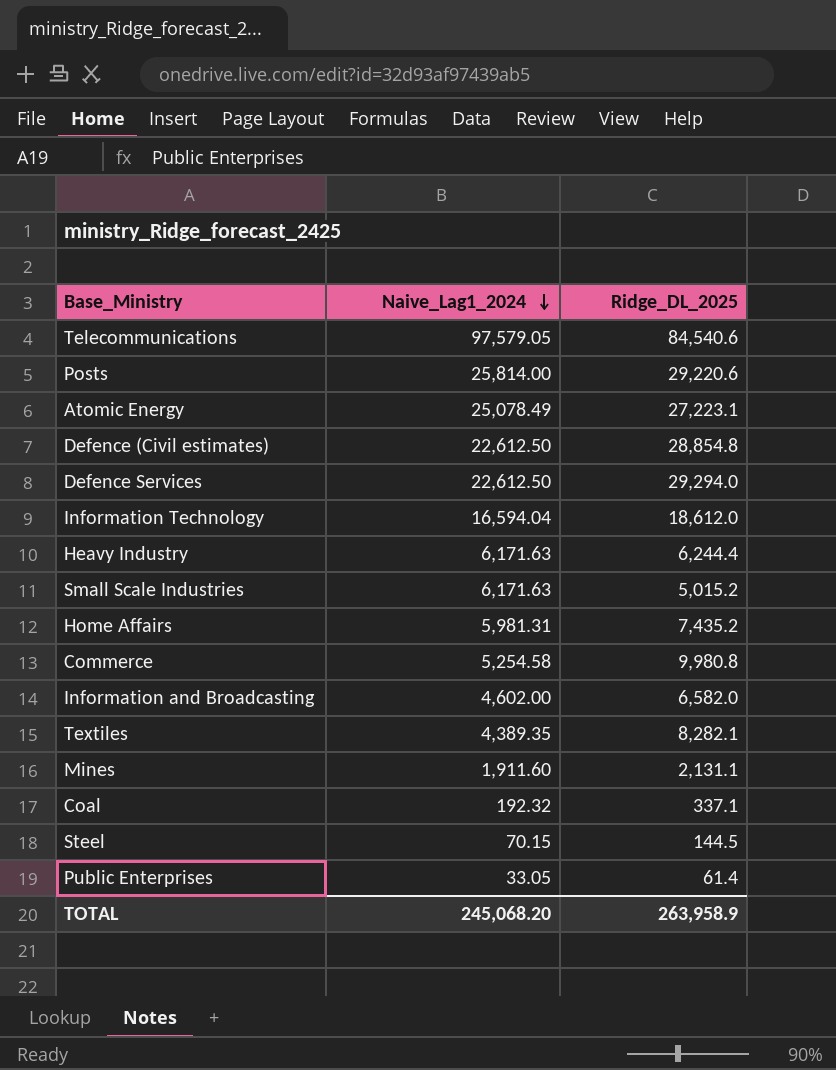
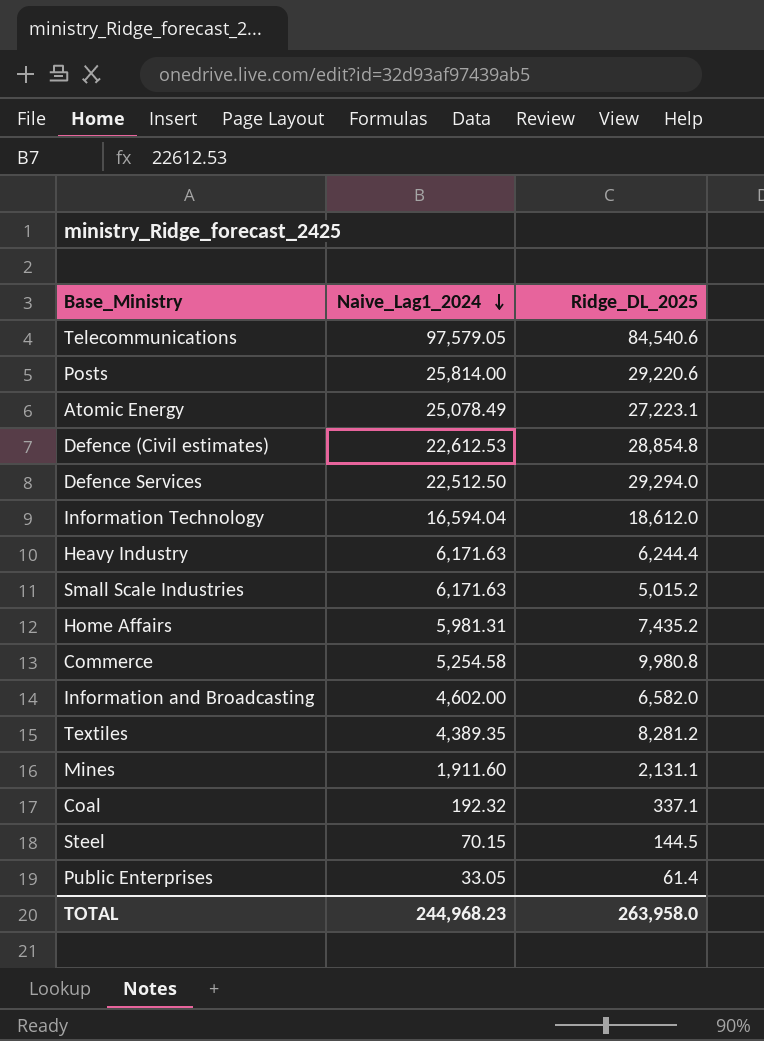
Defence (Civil estimates) | Naive_Lag1_2024: 22,612.50 -> 22,612.53
Defence Services | Naive_Lag1_2024: 22,612.50 -> 22,512.50
Textiles | Ridge_DL_2025: 8,282.1 -> 8,281.2
TOTAL | Naive_Lag1_2024: 245,068.20 -> 244,968.23
TOTAL | Ridge_DL_2025: 263,958.9 -> 263,958.0

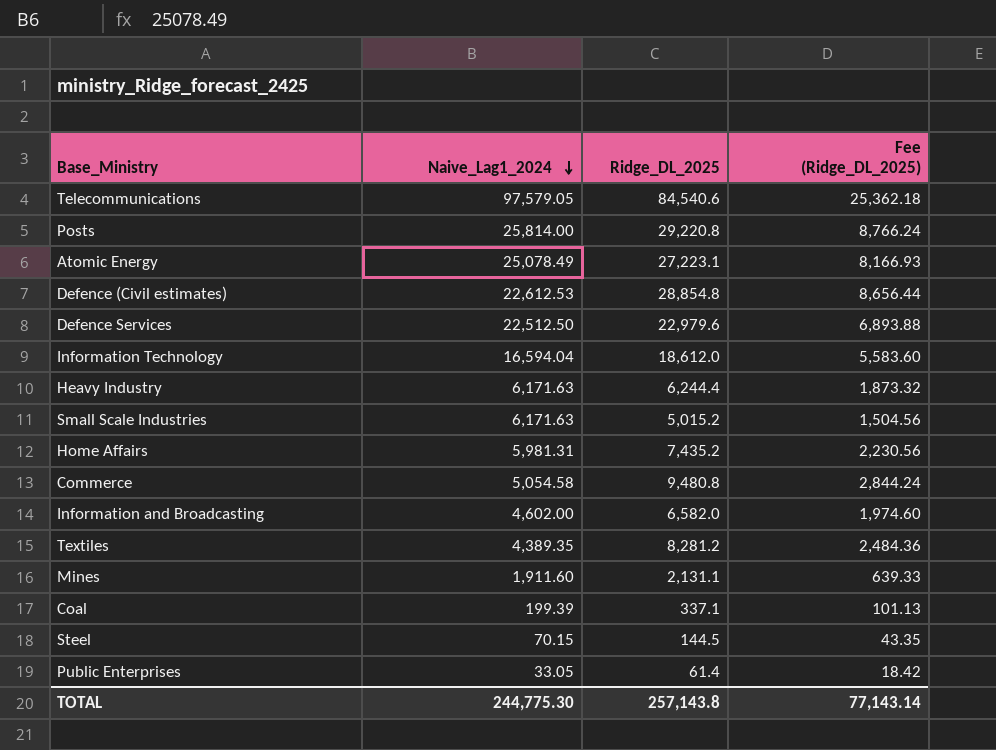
column Fee (Ridge_DL_2025) | formula: none -> [Ridge_DL_2025] * 0.3
Posts | Ridge_DL_2025: 29,220.6 -> 29,220.8
Defence Services | Ridge_DL_2025: 29,294.0 -> 22,979.6
Commerce | Naive_Lag1_2024: 5,254.58 -> 5,054.58
Commerce | Ridge_DL_2025: 9,980.8 -> 9,480.8
Coal | Naive_Lag1_2024: 192.32 -> 199.39
TOTAL | Naive_Lag1_2024: 244,968.23 -> 244,775.30
TOTAL | Ridge_DL_2025: 263,958.0 -> 257,143.8

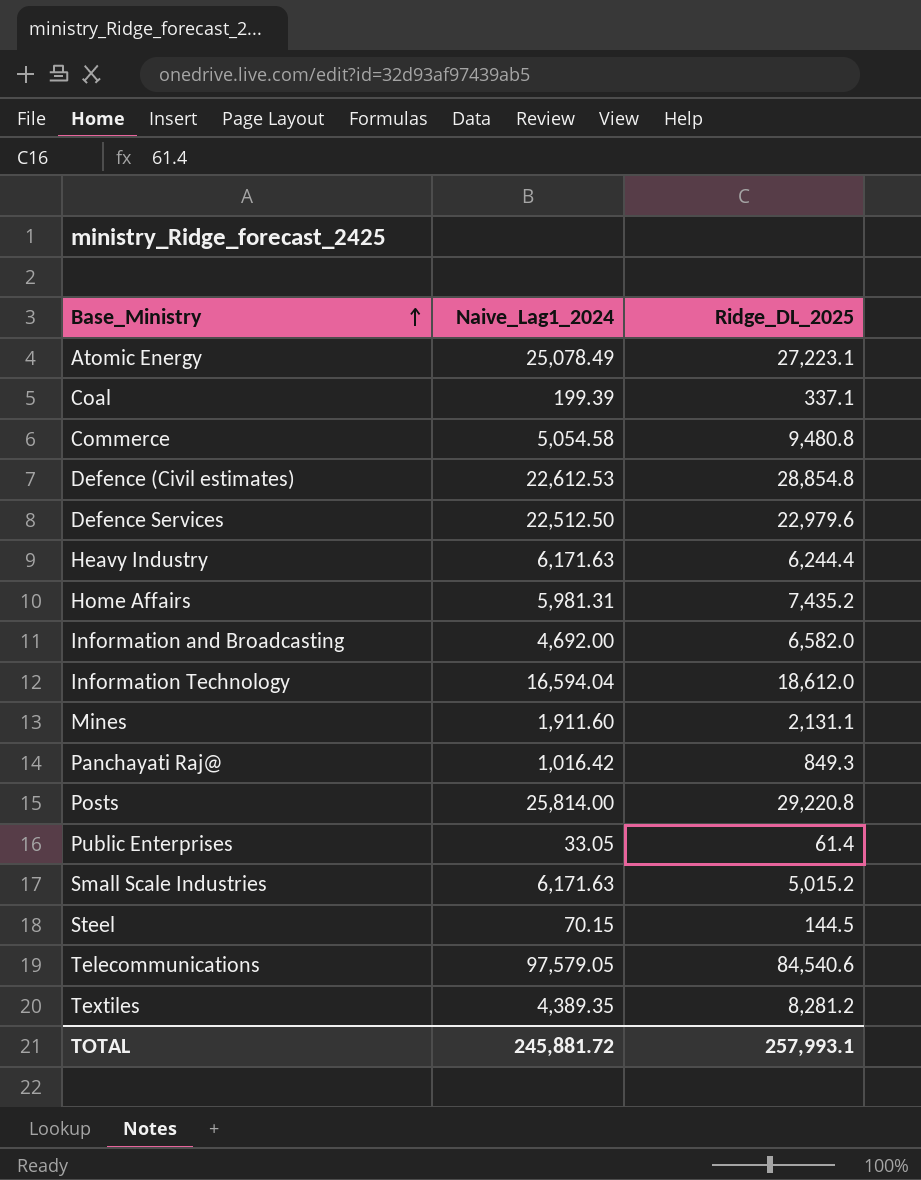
row order: Naive_Lag1_2024 descending -> Base_Ministry ascending
column Fee (Ridge_DL_2025) | formula: [Ridge_DL_2025] * 0.3 -> none
Information and Broadcasting | Naive_Lag1_2024: 4,602.00 -> 4,692.00
row Panchayati Raj@: none -> 1,016.42 | 849.3
TOTAL | Naive_Lag1_2024: 244,775.30 -> 245,881.72
TOTAL | Ridge_DL_2025: 257,143.8 -> 257,993.1

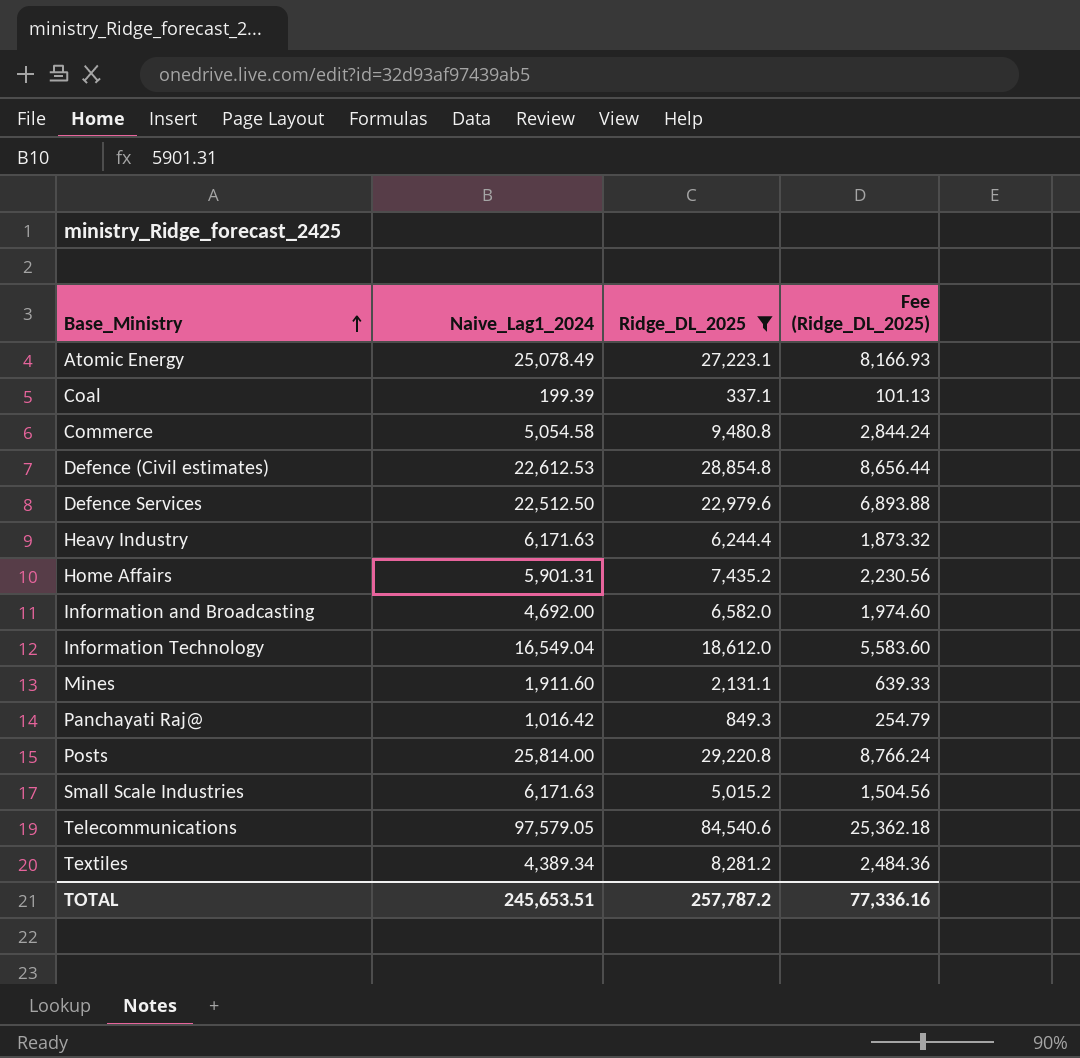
filter: none -> Ridge_DL_2025 >= 337.1
column Fee (Ridge_DL_2025) | formula: none -> [Ridge_DL_2025] * 0.3
Home Affairs | Naive_Lag1_2024: 5,981.31 -> 5,901.31
Information Technology | Naive_Lag1_2024: 16,594.04 -> 16,549.04
Textiles | Naive_Lag1_2024: 4,389.35 -> 4,389.34
TOTAL | Naive_Lag1_2024: 245,881.72 -> 245,653.51
TOTAL | Ridge_DL_2025: 257,993.1 -> 257,787.2

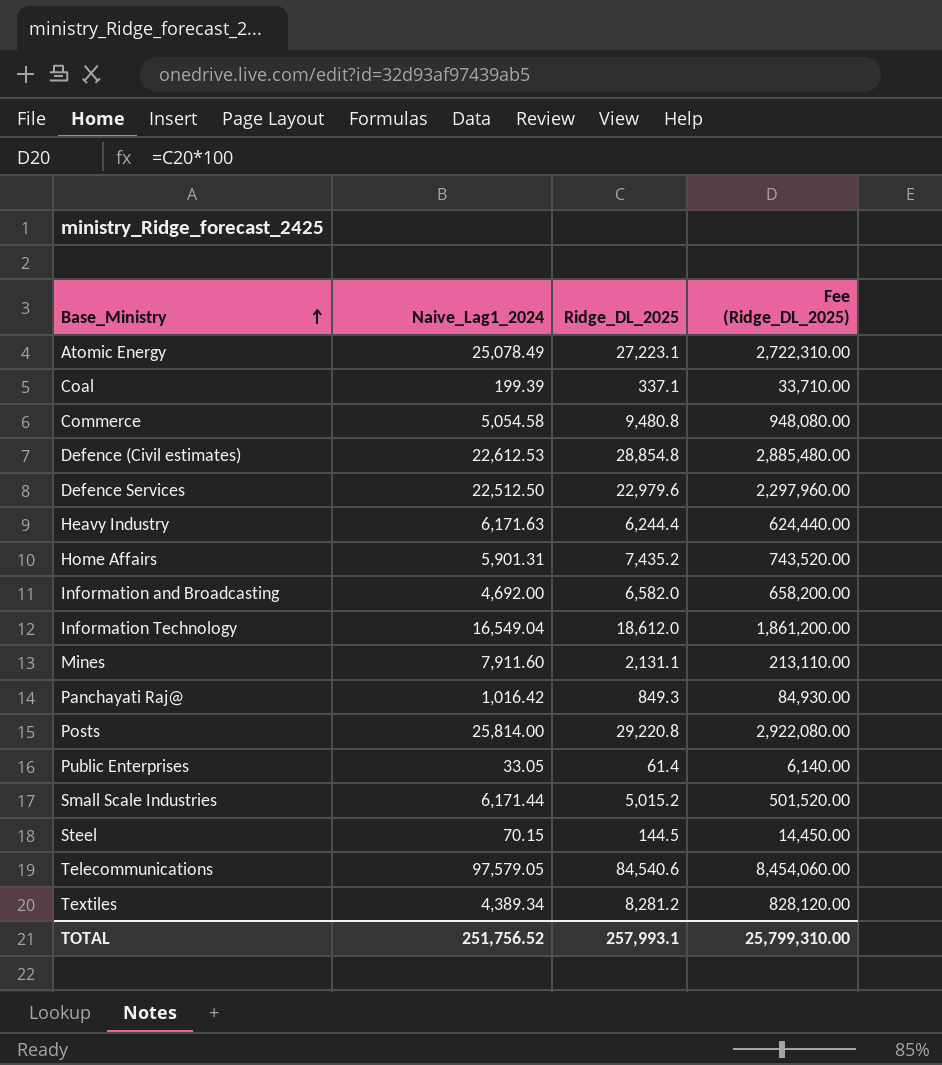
filter: Ridge_DL_2025 >= 337.1 -> none
column Fee (Ridge_DL_2025) | formula: [Ridge_DL_2025] * 0.3 -> [Ridge_DL_2025] * 100
Mines | Naive_Lag1_2024: 1,911.60 -> 7,911.60
Small Scale Industries | Naive_Lag1_2024: 6,171.63 -> 6,171.44
TOTAL | Naive_Lag1_2024: 245,653.51 -> 251,756.52
TOTAL | Ridge_DL_2025: 257,787.2 -> 257,993.1
TOTAL | Fee (Ridge_DL_2025): 77,336.16 -> 25,799,310.00

